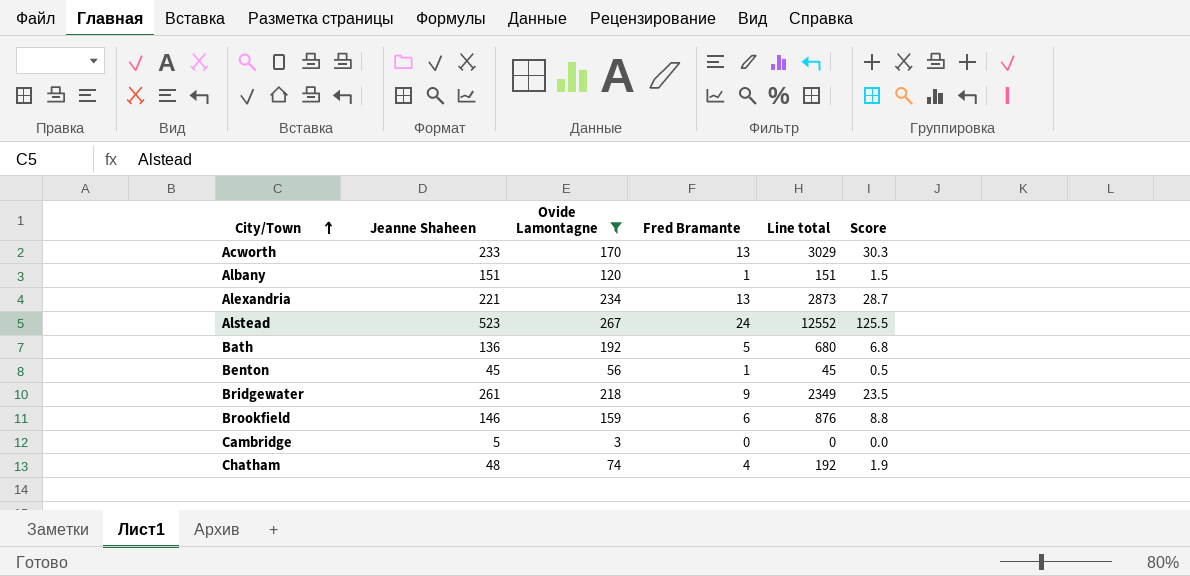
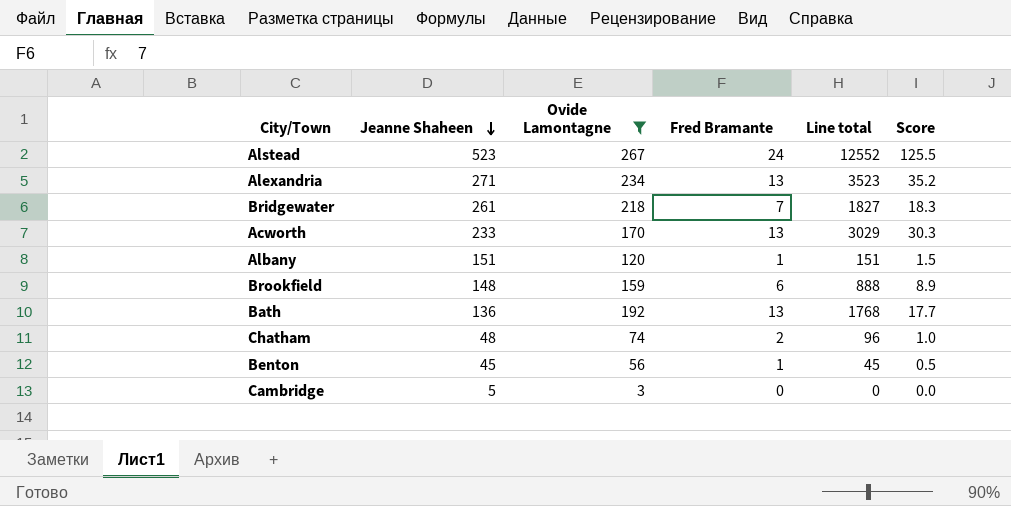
row order: City/Town ascending -> Jeanne Shaheen descending
Alexandria | Jeanne Shaheen: 221 -> 271
Alexandria | Line total: 2873 -> 3523
Alexandria | Score: 28.7 -> 35.2
Bridgewater | Fred Bramante: 9 -> 7
Bridgewater | Line total: 2349 -> 1827
Bridgewater | Score: 23.5 -> 18.3
Brookfield | Jeanne Shaheen: 146 -> 148
Brookfield | Line total: 876 -> 888
Brookfield | Score: 8.8 -> 8.9
Bath | Fred Bramante: 5 -> 13
Bath | Line total: 680 -> 1768
Bath | Score: 6.8 -> 17.7
Chatham | Fred Bramante: 4 -> 2
Chatham | Line total: 192 -> 96
Chatham | Score: 1.9 -> 1.0

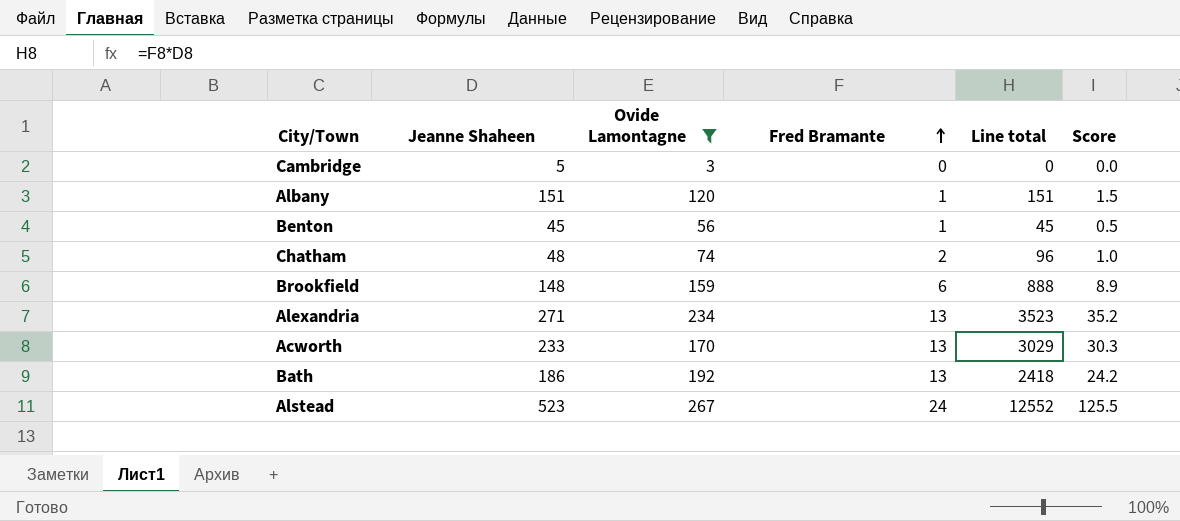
row order: Jeanne Shaheen descending -> Fred Bramante ascending
row Bridgewater: 261 | 218 | 7 | 1827 | 18.3 -> none
Bath | Jeanne Shaheen: 136 -> 186
Bath | Line total: 1768 -> 2418
Bath | Score: 17.7 -> 24.2

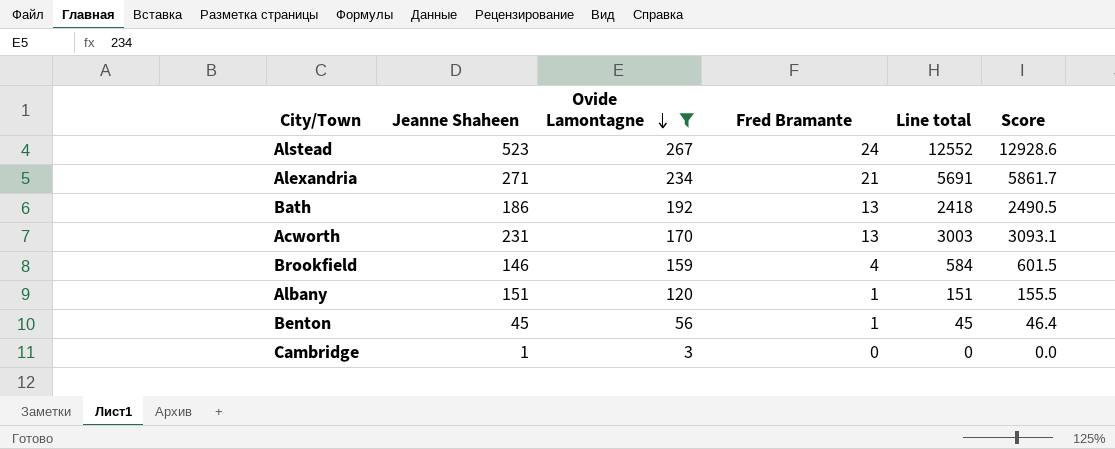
row order: Fred Bramante ascending -> Ovide Lamontagne descending
column Score | formula: [Line total] * 0.01 -> [Line total] * 1.03
row Chatham: 48 | 74 | 2 | 96 | 1.0 -> none
Alexandria | Fred Bramante: 13 -> 21
Alexandria | Line total: 3523 -> 5691
Acworth | Jeanne Shaheen: 233 -> 231
Acworth | Line total: 3029 -> 3003
Brookfield | Jeanne Shaheen: 148 -> 146
Brookfield | Fred Bramante: 6 -> 4
Brookfield | Line total: 888 -> 584
Cambridge | Jeanne Shaheen: 5 -> 1

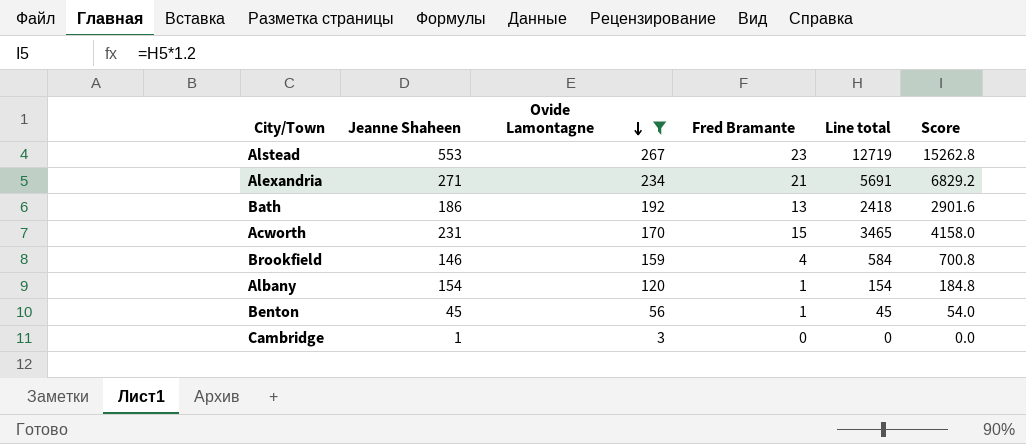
column Score | formula: [Line total] * 1.03 -> [Line total] * 1.2
Alstead | Jeanne Shaheen: 523 -> 553
Alstead | Fred Bramante: 24 -> 23
Alstead | Line total: 12552 -> 12719
Acworth | Fred Bramante: 13 -> 15
Acworth | Line total: 3003 -> 3465
Albany | Jeanne Shaheen: 151 -> 154
Albany | Line total: 151 -> 154

